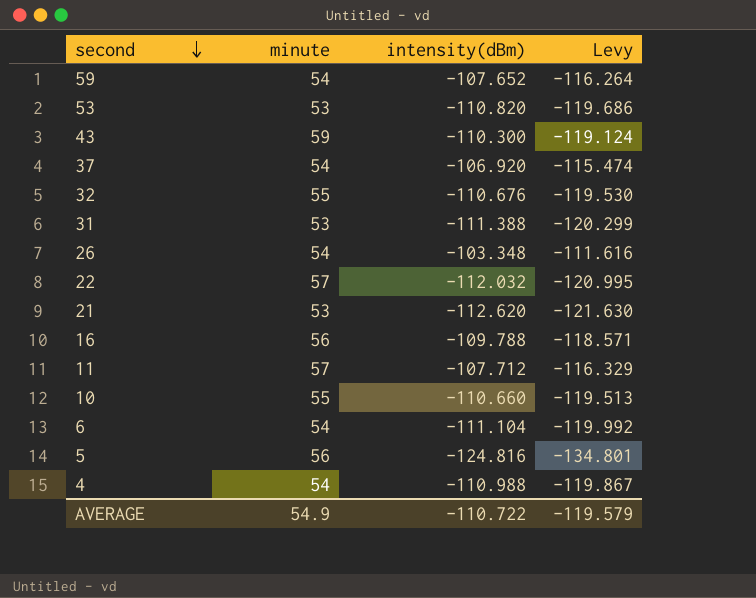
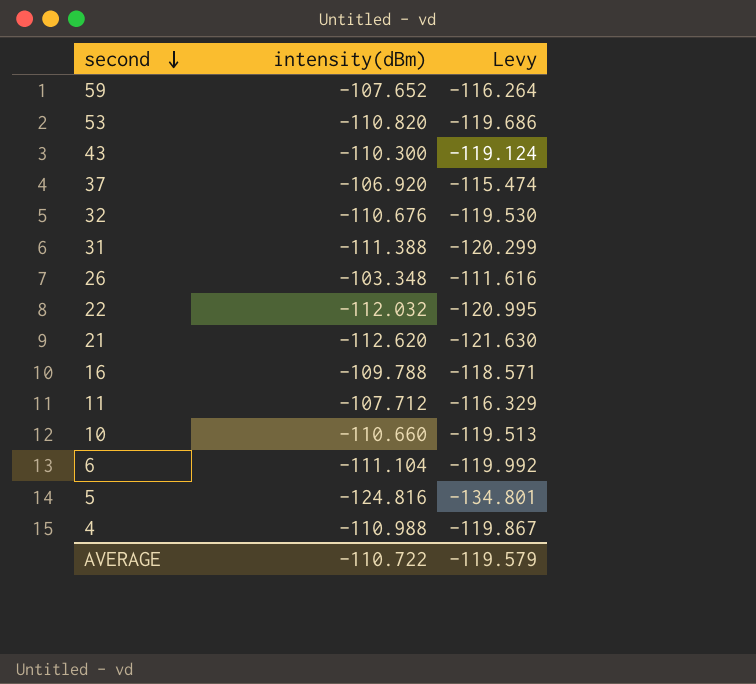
column minute | position: 2 -> none

